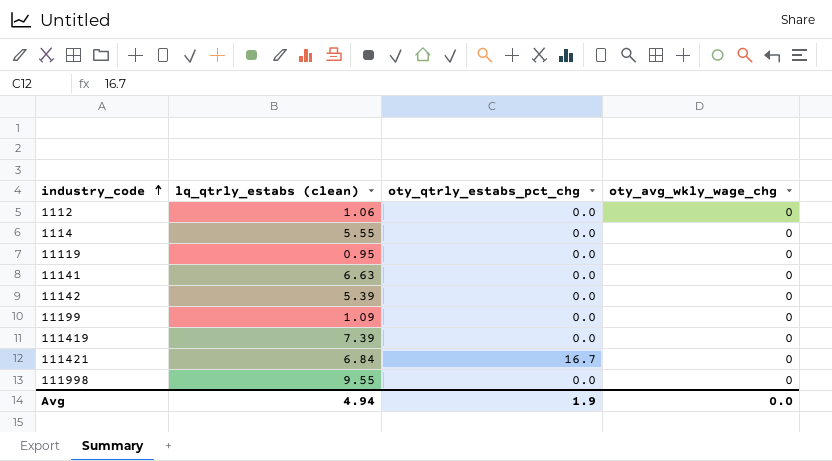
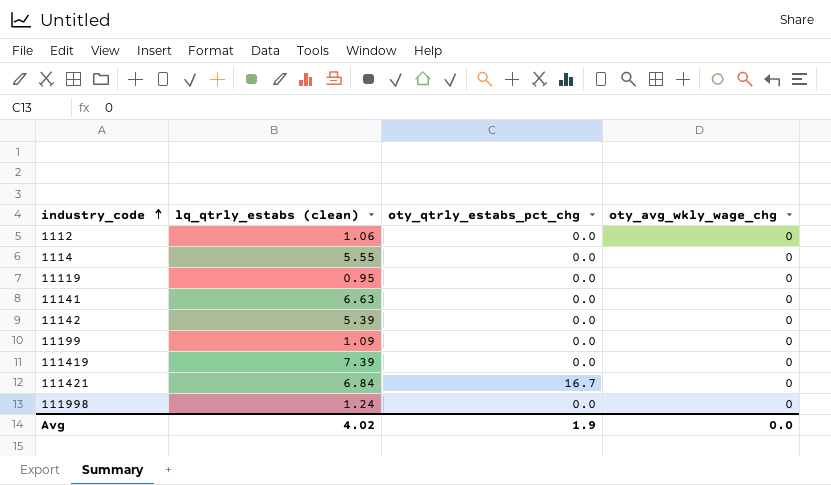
111998 | lq_qtrly_estabs (clean): 9.55 -> 1.24
Avg | lq_qtrly_estabs (clean): 4.94 -> 4.02

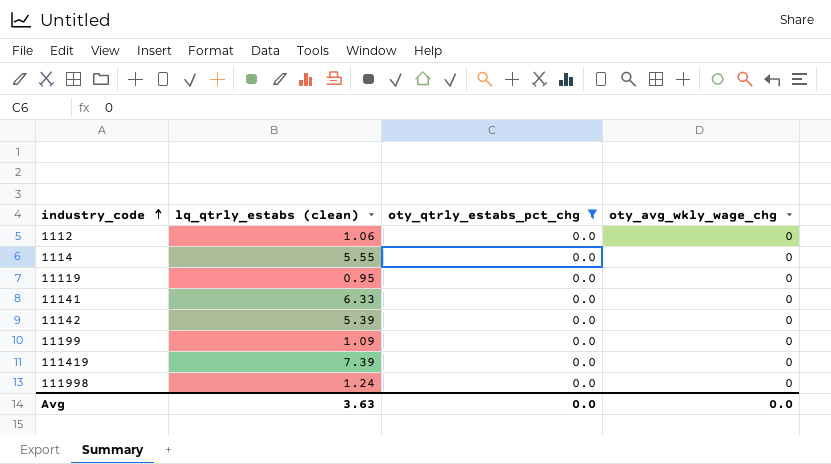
filter: none -> oty_qtrly_estabs_pct_chg = 0.0
11141 | lq_qtrly_estabs (clean): 6.63 -> 6.33
Avg | lq_qtrly_estabs (clean): 4.02 -> 3.63
Avg | oty_qtrly_estabs_pct_chg: 1.9 -> 0.0

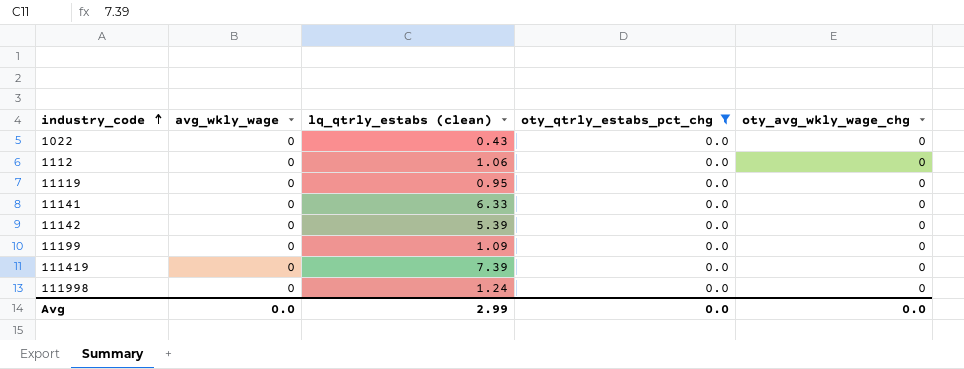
column avg_wkly_wage | position: none -> 2
row 1114: 5.55 | 0.0 | 0 -> none
row 1022: none -> 0 | 0.43 | 0.0 | 0
Avg | lq_qtrly_estabs (clean): 3.63 -> 2.99

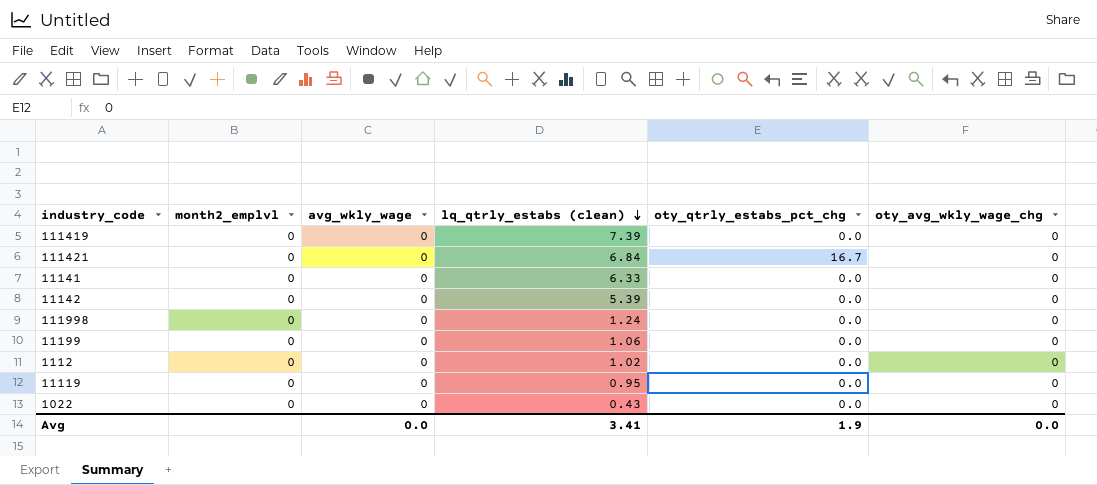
filter: oty_qtrly_estabs_pct_chg = 0.0 -> none
row order: industry_code ascending -> lq_qtrly_estabs (clean) descending
column month2_emplvl | position: none -> 2
11199 | lq_qtrly_estabs (clean): 1.09 -> 1.06
1112 | lq_qtrly_estabs (clean): 1.06 -> 1.02
Avg | lq_qtrly_estabs (clean): 2.99 -> 3.41
Avg | oty_qtrly_estabs_pct_chg: 0.0 -> 1.9

